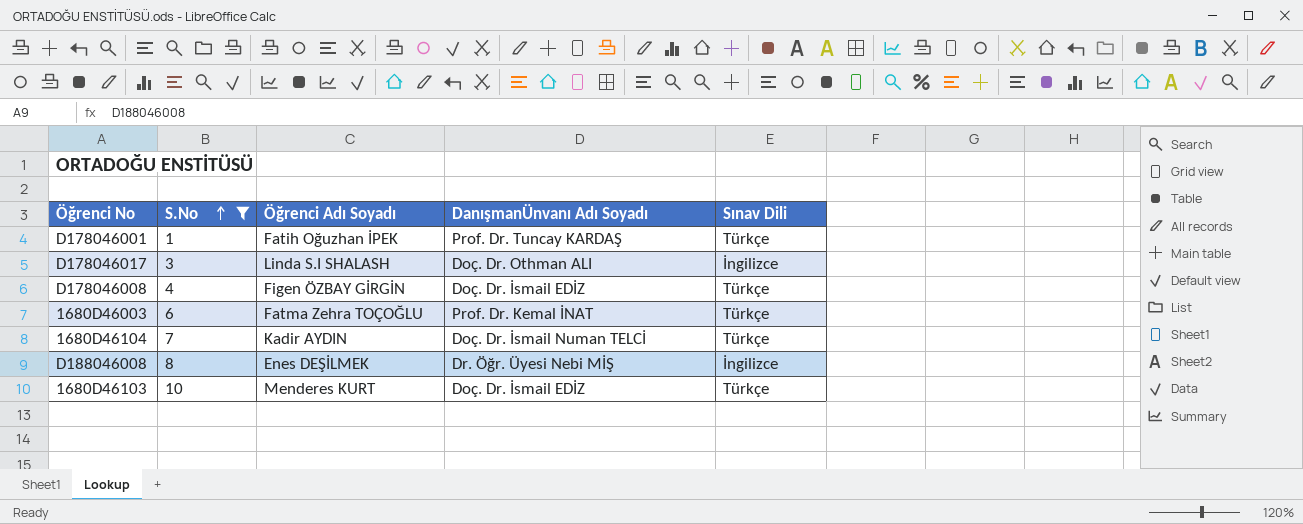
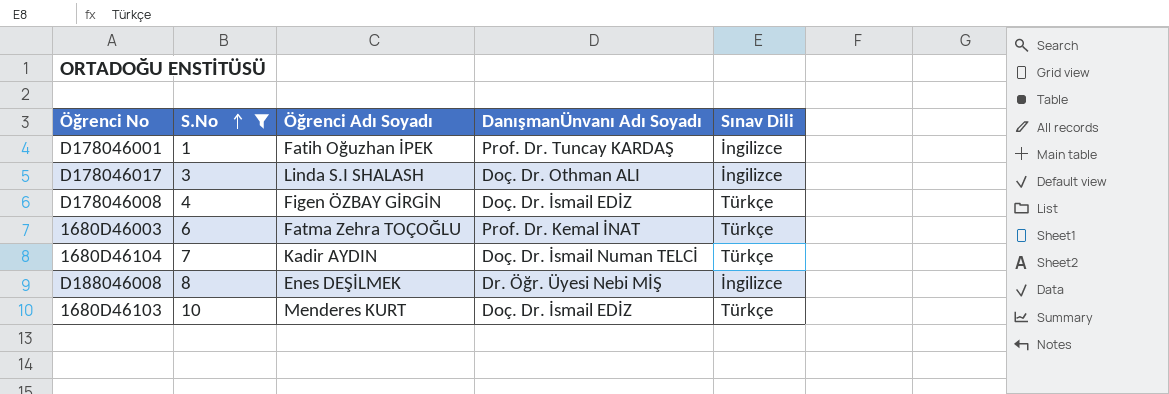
D178046001 | Sınav Dili: Türkçe -> İngilizce

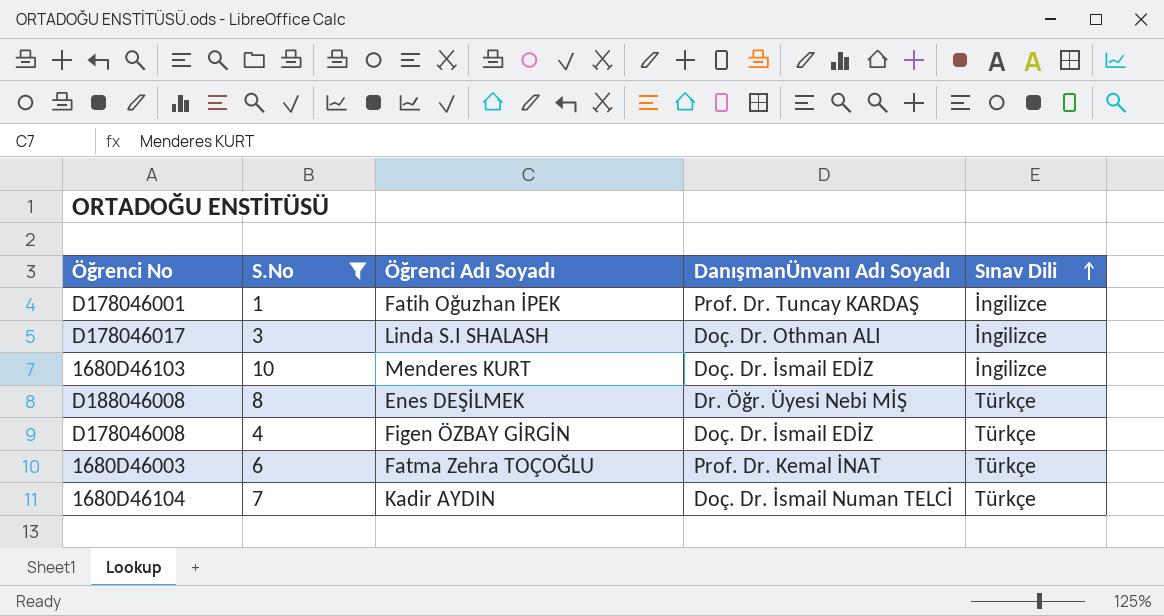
row order: S.No ascending -> Sınav Dili ascending
1680D46103 | Sınav Dili: Türkçe -> İngilizce
D188046008 | Sınav Dili: İngilizce -> Türkçe

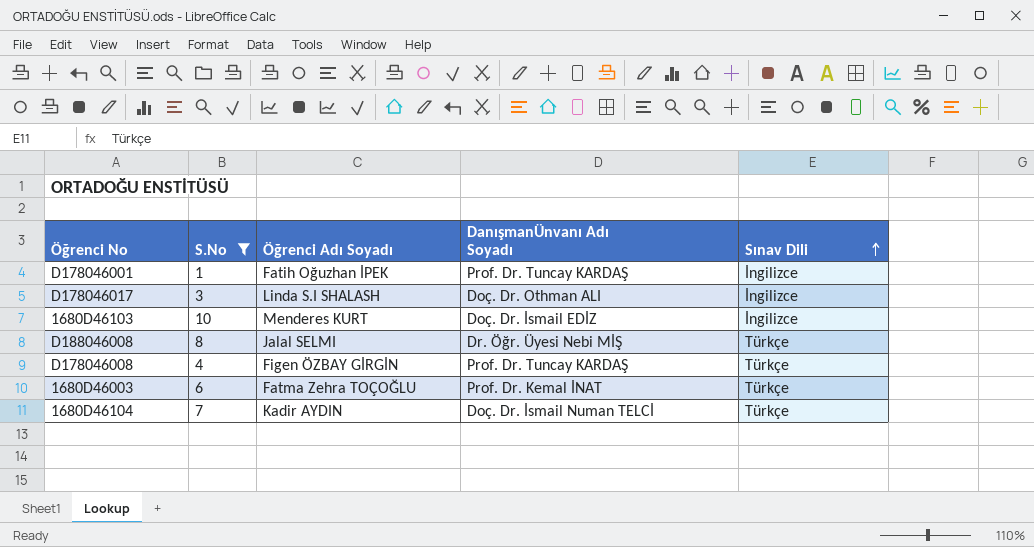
D188046008 | Öğrenci Adı Soyadı: Enes DEŞİLMEK -> Jalal SELMI
D178046008 | DanışmanÜnvanı Adı Soyadı: Doç. Dr. İsmail EDİZ -> Prof. Dr. Tuncay KARDAŞ

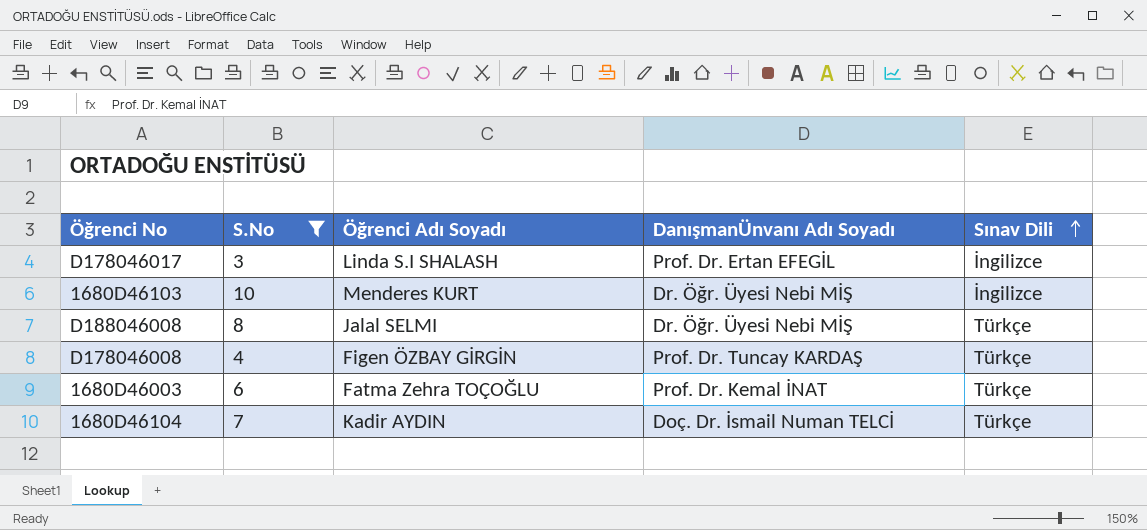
row D178046001: 1 | Fatih Oğuzhan İPEK | Prof. Dr. Tuncay KARDAŞ | İngilizce -> none
D178046017 | DanışmanÜnvanı Adı Soyadı: Doç. Dr. Othman ALI -> Prof. Dr. Ertan EFEGİL
1680D46103 | DanışmanÜnvanı Adı Soyadı: Doç. Dr. İsmail EDİZ -> Dr. Öğr. Üyesi Nebi MİŞ

